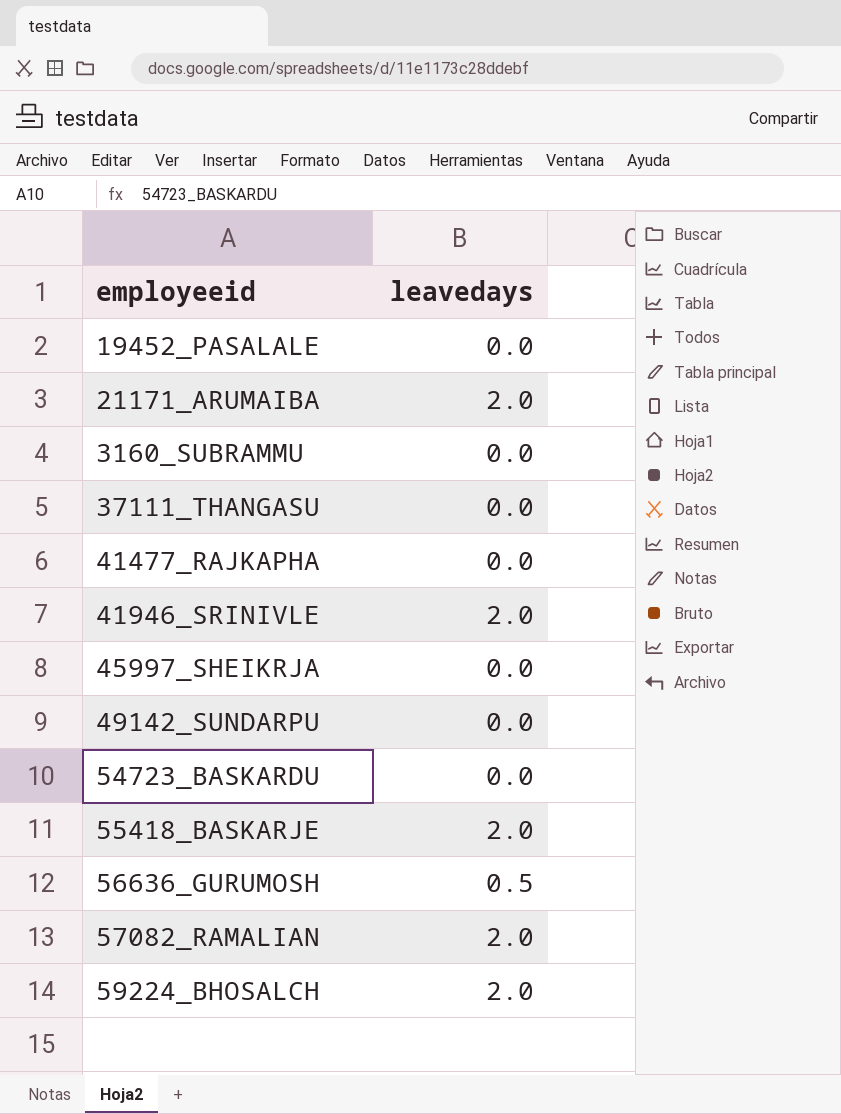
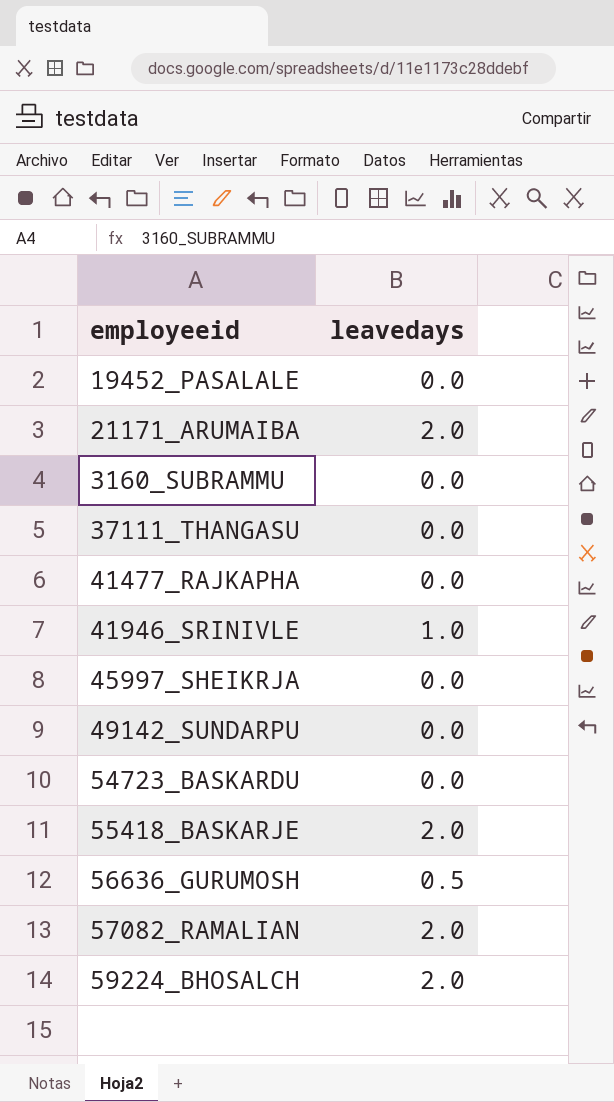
41946_SRINIVLE | leavedays: 2.0 -> 1.0

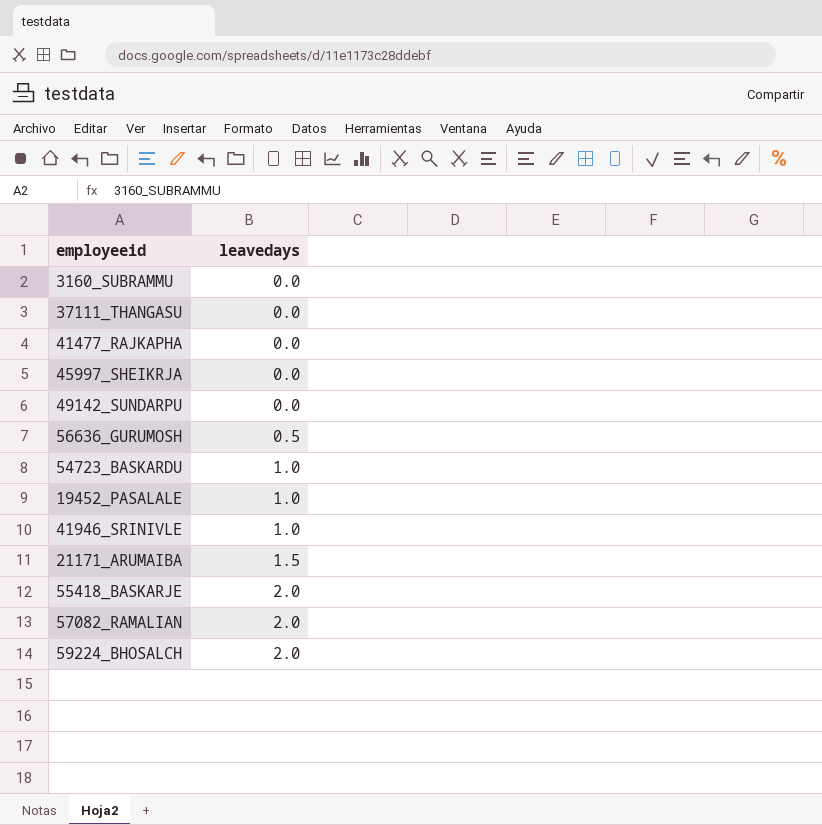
row order: none -> leavedays ascending
54723_BASKARDU | leavedays: 0.0 -> 1.0
19452_PASALALE | leavedays: 0.0 -> 1.0
21171_ARUMAIBA | leavedays: 2.0 -> 1.5

